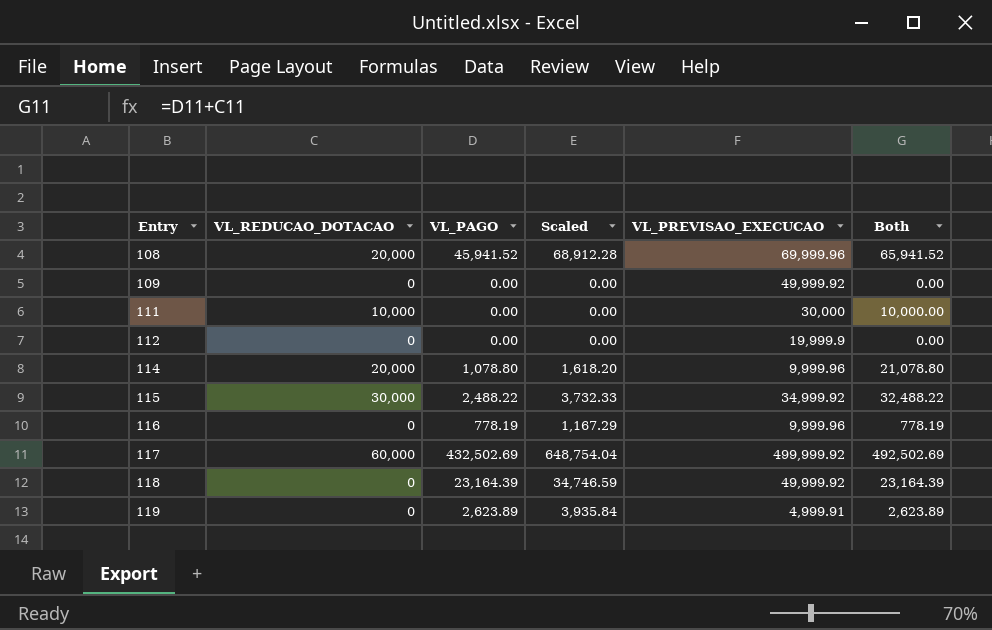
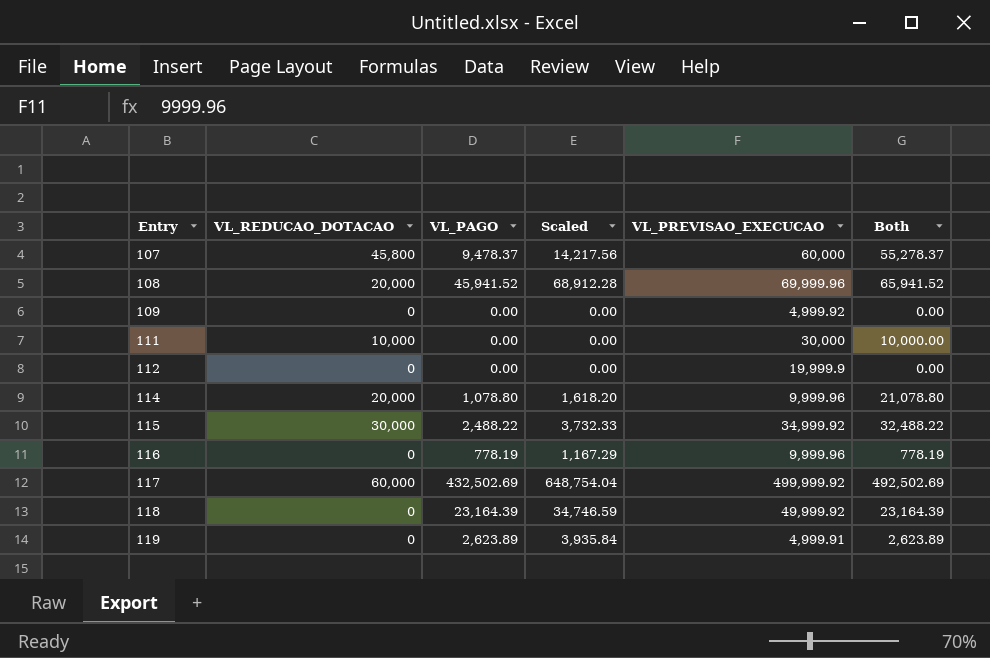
row 107: none -> 45,800 | 9,478.37 | 14,217.56 | 60,000 | 55,278.37
109 | VL_PREVISAO_EXECUCAO: 49,999.92 -> 4,999.92

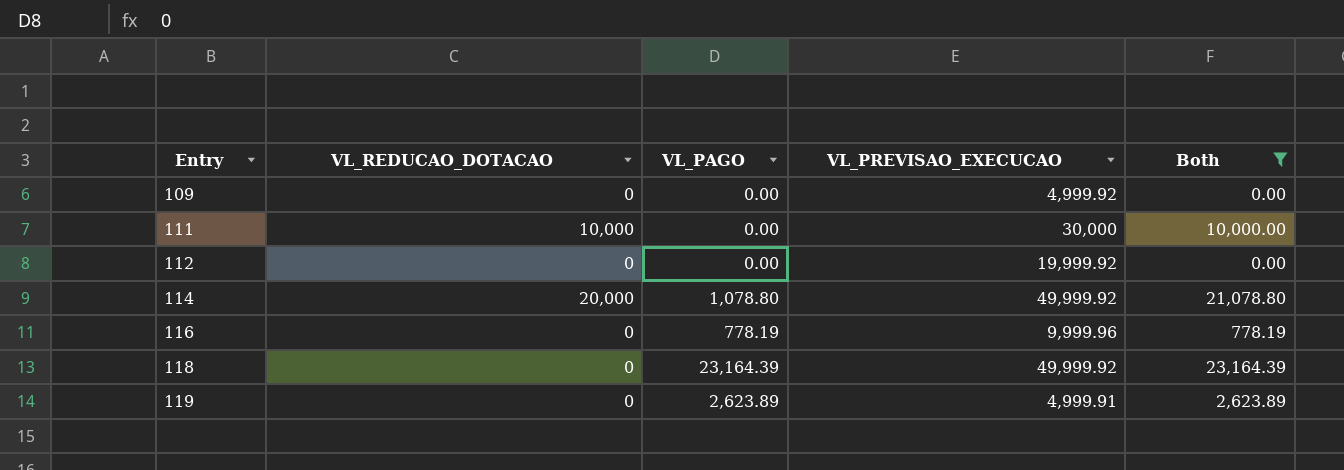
filter: none -> Both <= 23,164.39
column Scaled | formula: [VL_PAGO] * 1.5 -> none
112 | VL_PREVISAO_EXECUCAO: 19,999.9 -> 19,999.92
114 | VL_PREVISAO_EXECUCAO: 9,999.96 -> 49,999.92

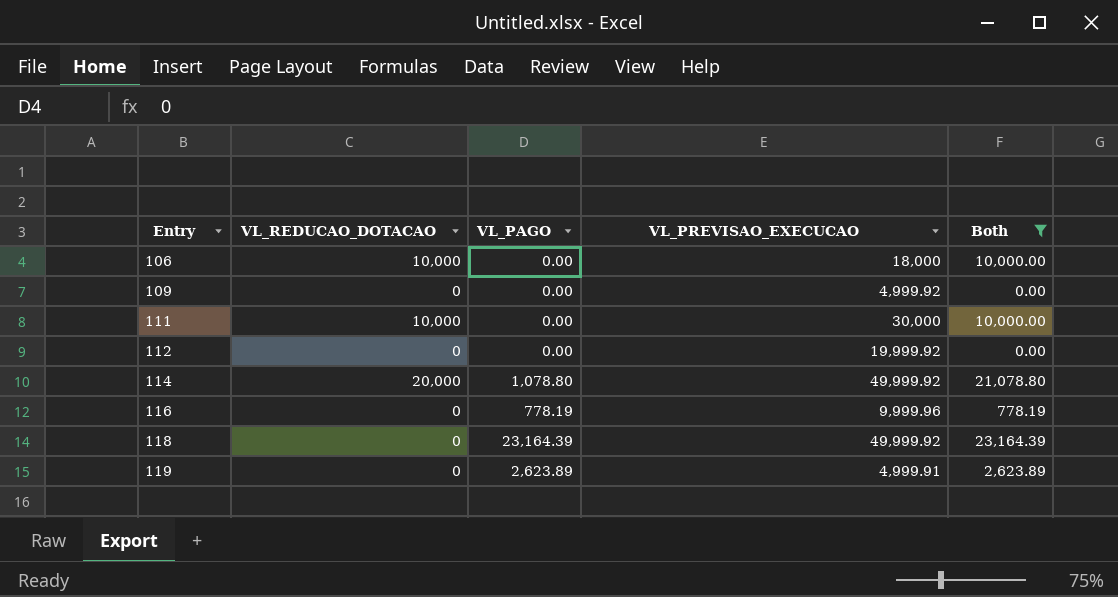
row 106: none -> 10,000 | 0.00 | 18,000 | 10,000.00

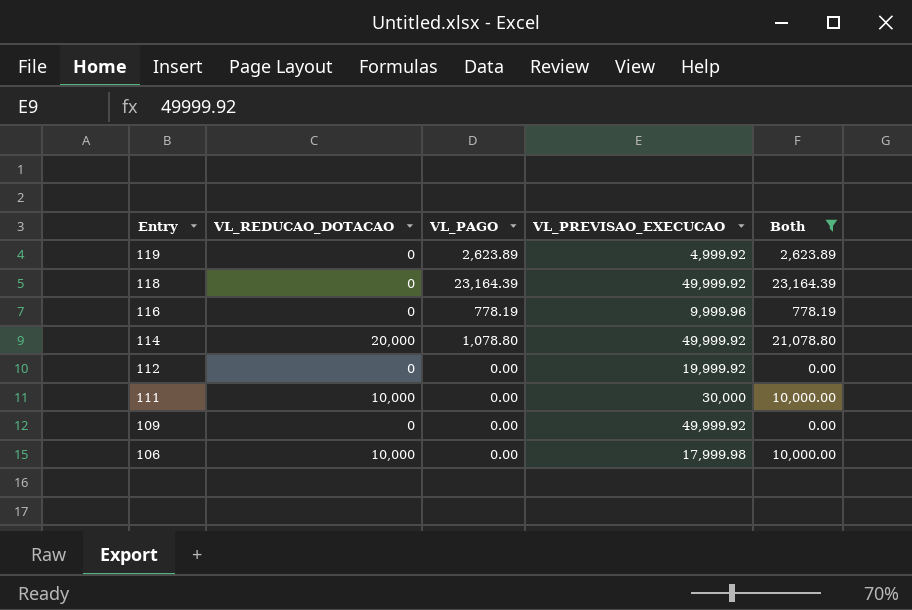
row order: Entry ascending -> Entry descending
119 | VL_PREVISAO_EXECUCAO: 4,999.91 -> 4,999.92
109 | VL_PREVISAO_EXECUCAO: 4,999.92 -> 49,999.92
106 | VL_PREVISAO_EXECUCAO: 18,000 -> 17,999.98

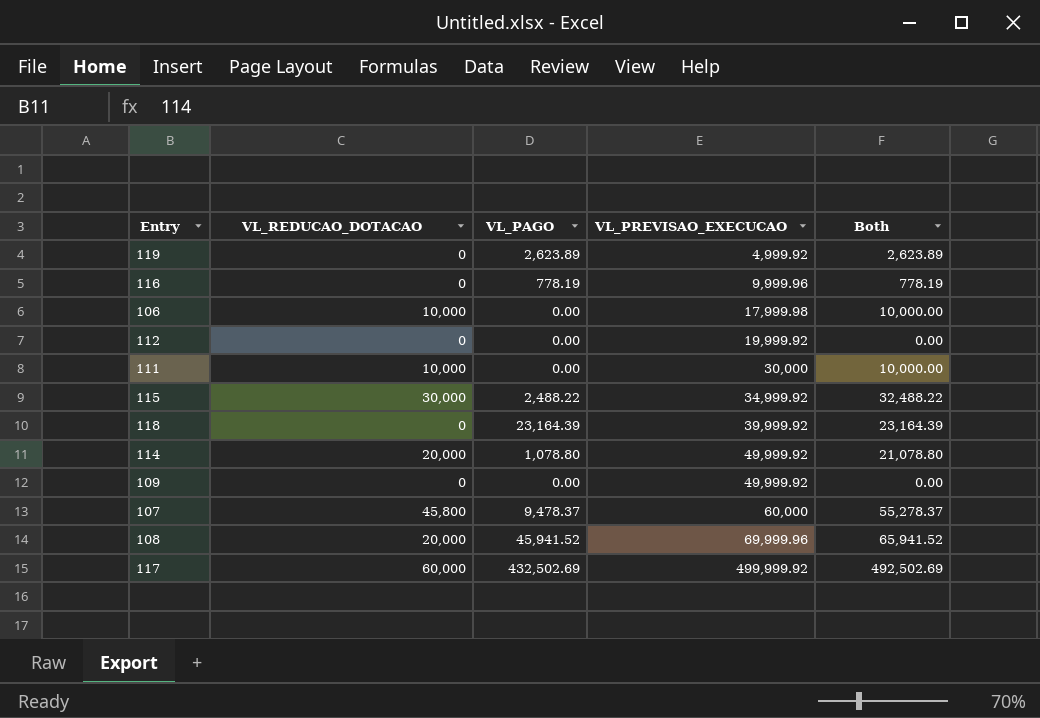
filter: Both <= 23,164.39 -> none
row order: Entry descending -> VL_PREVISAO_EXECUCAO ascending
118 | VL_PREVISAO_EXECUCAO: 49,999.92 -> 39,999.92

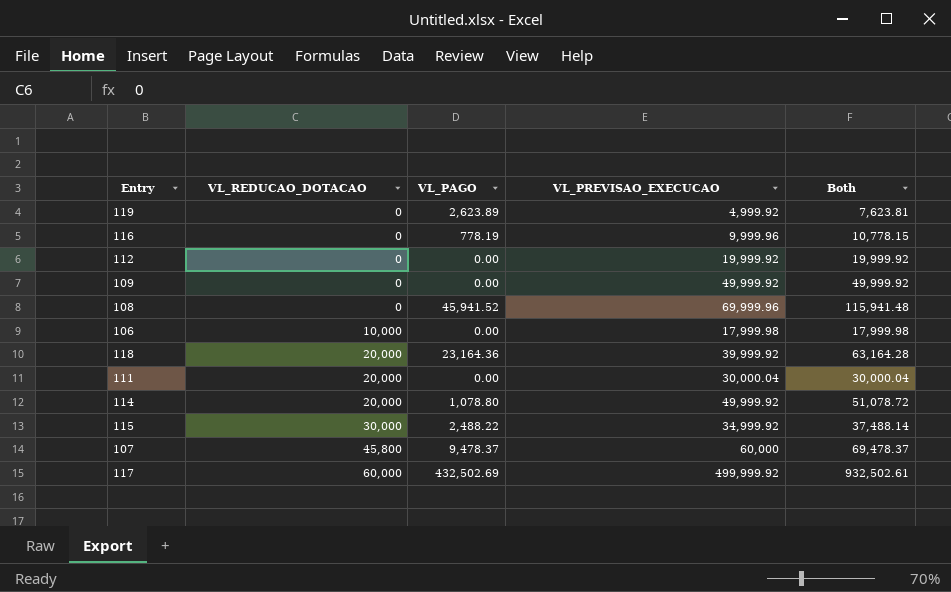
row order: VL_PREVISAO_EXECUCAO ascending -> VL_REDUCAO_DOTACAO ascending
column Both | formula: [VL_REDUCAO_DOTACAO] + [VL_PAGO] -> [VL_PAGO] + [VL_PREVISAO_EXECUCAO]
108 | VL_REDUCAO_DOTACAO: 20,000 -> 0
118 | VL_REDUCAO_DOTACAO: 0 -> 20,000
118 | VL_PAGO: 23,164.39 -> 23,164.36
111 | VL_REDUCAO_DOTACAO: 10,000 -> 20,000
111 | VL_PREVISAO_EXECUCAO: 30,000 -> 30,000.04

